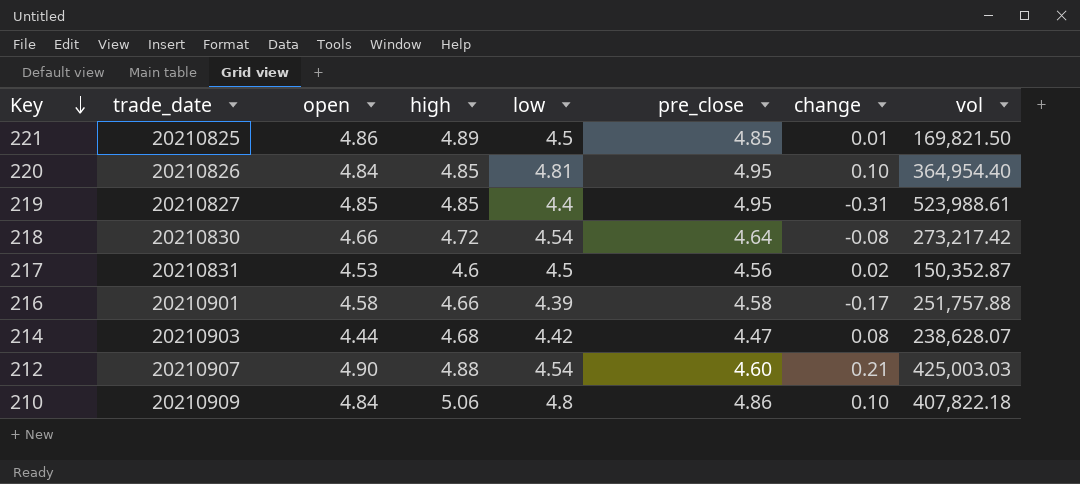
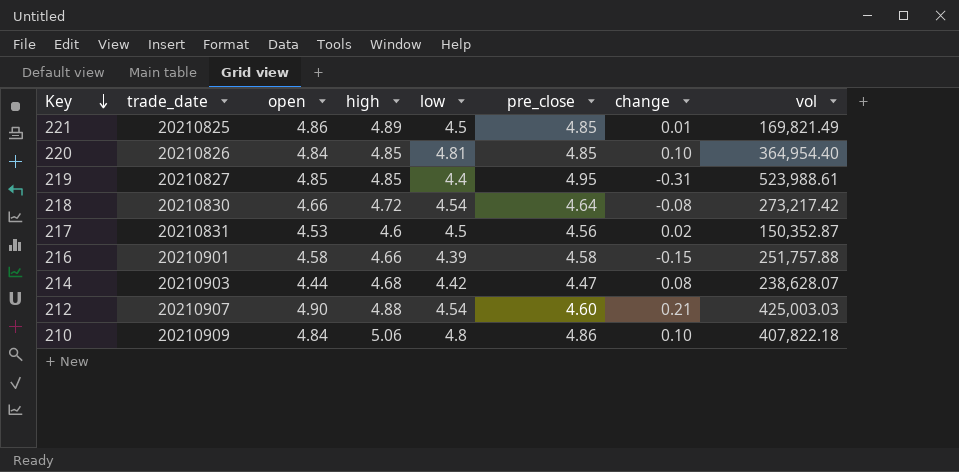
221 | vol: 169,821.50 -> 169,821.49
220 | pre_close: 4.95 -> 4.85
216 | change: -0.17 -> -0.15

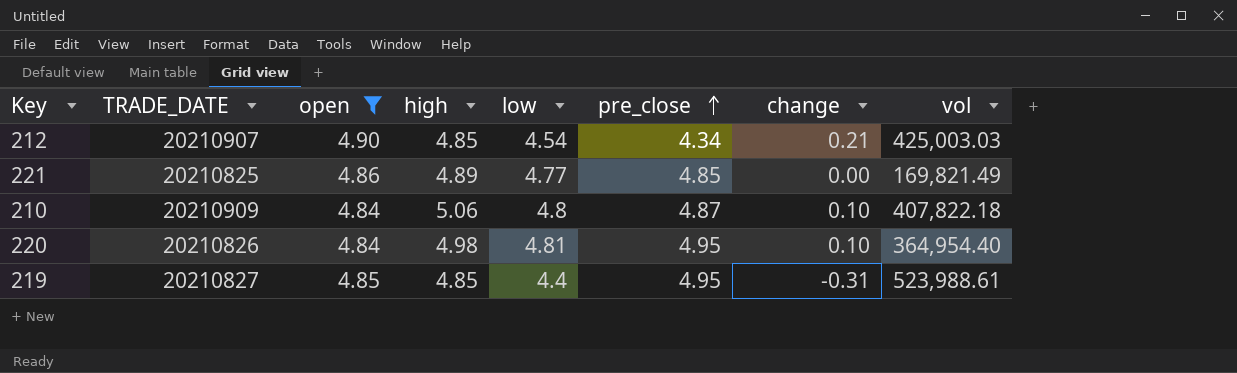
filter: none -> open >= 4.84
row order: Key descending -> pre_close ascending
column name: trade_date -> TRADE_DATE
212 | high: 4.88 -> 4.85
212 | pre_close: 4.60 -> 4.34
221 | low: 4.5 -> 4.77
221 | change: 0.01 -> 0.00
210 | pre_close: 4.86 -> 4.87
220 | high: 4.85 -> 4.98
220 | pre_close: 4.85 -> 4.95

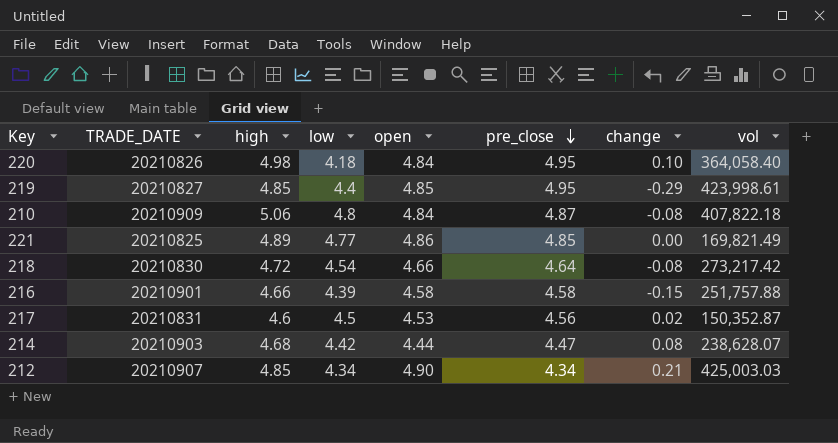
filter: open >= 4.84 -> none
row order: pre_close ascending -> pre_close descending
column open | position: 3 -> 5
220 | low: 4.81 -> 4.18
220 | vol: 364,954.40 -> 364,058.40
219 | change: -0.31 -> -0.29
219 | vol: 523,988.61 -> 423,998.61
210 | change: 0.10 -> -0.08
212 | low: 4.54 -> 4.34

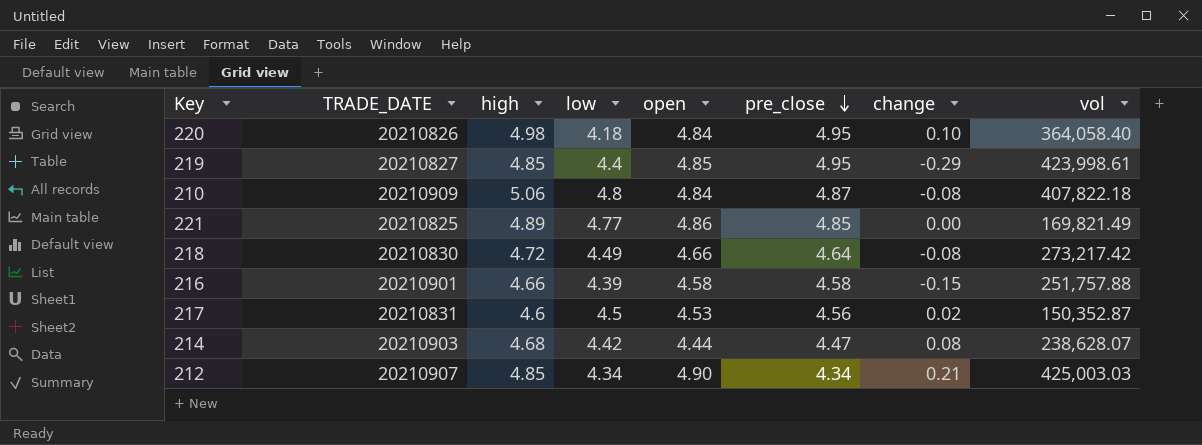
218 | low: 4.54 -> 4.49

